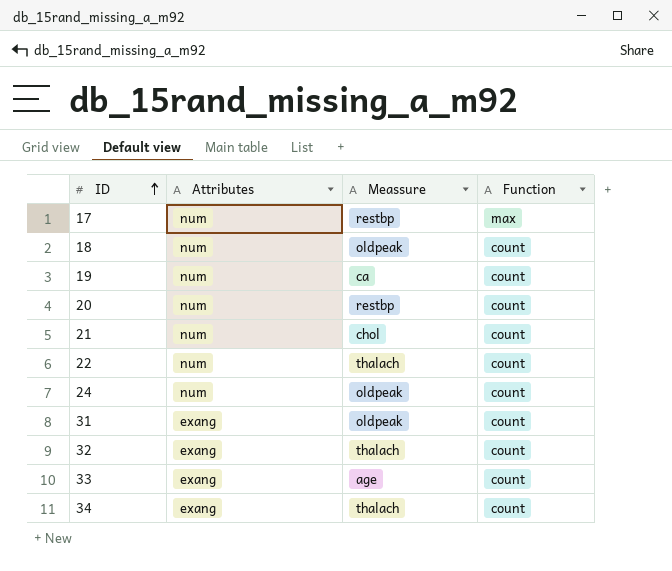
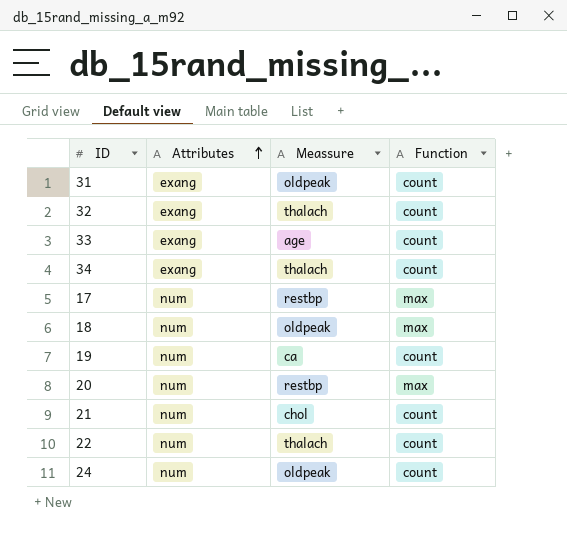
row order: ID ascending -> Attributes ascending
18 | Function: count -> max
20 | Function: count -> max

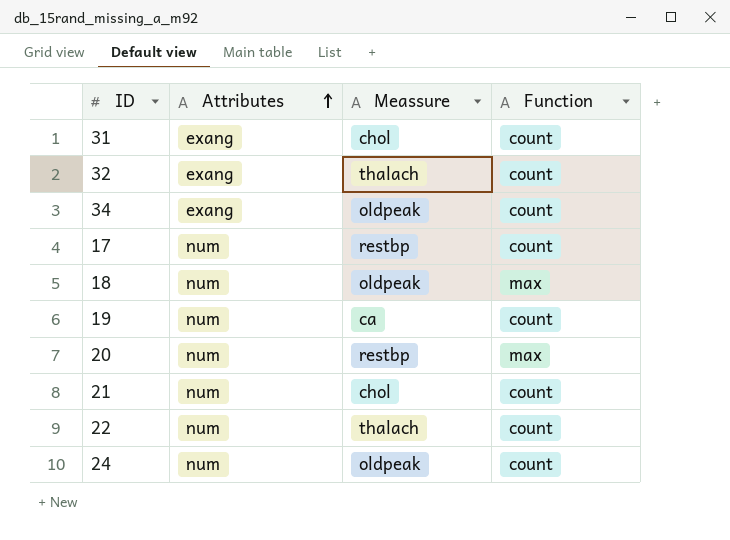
row 33: exang | age | count -> none
31 | Meassure: oldpeak -> chol
34 | Meassure: thalach -> oldpeak
17 | Function: max -> count

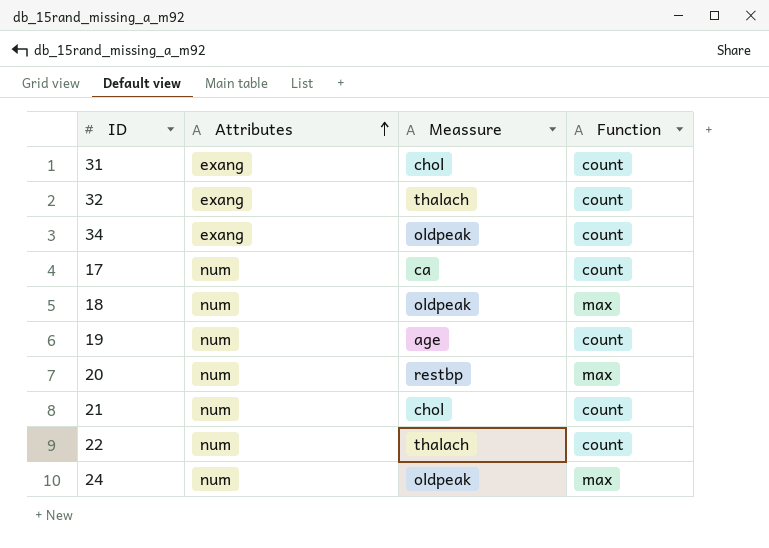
17 | Meassure: restbp -> ca
19 | Meassure: ca -> age
24 | Function: count -> max

